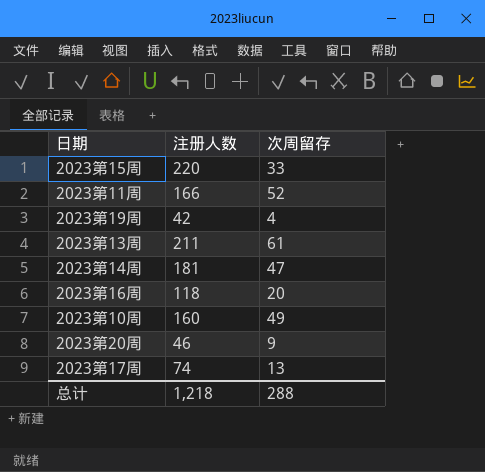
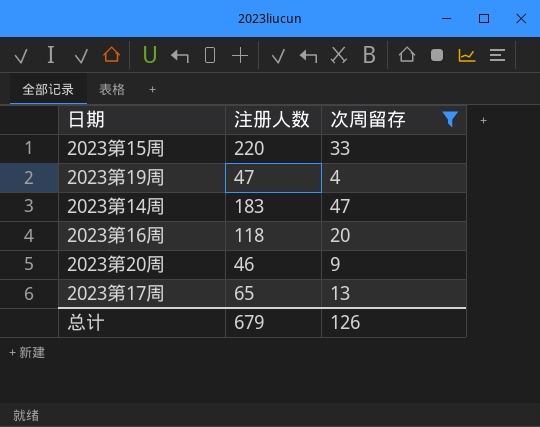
filter: none -> 次周留存 <= 47
2023第19周 | 注册人数: 42 -> 47
2023第14周 | 注册人数: 181 -> 183
2023第17周 | 注册人数: 74 -> 65
总计 | 注册人数: 1,218 -> 679
总计 | 次周留存: 288 -> 126

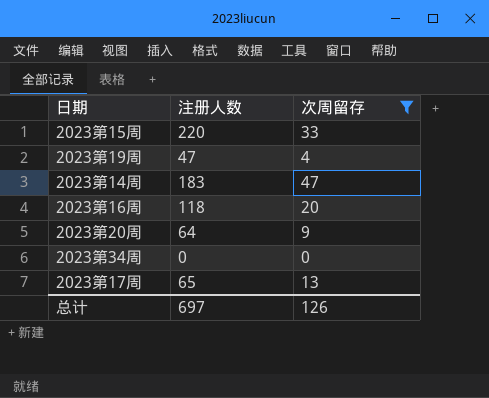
2023第20周 | 注册人数: 46 -> 64
row 2023第34周: none -> 0 | 0
总计 | 注册人数: 679 -> 697

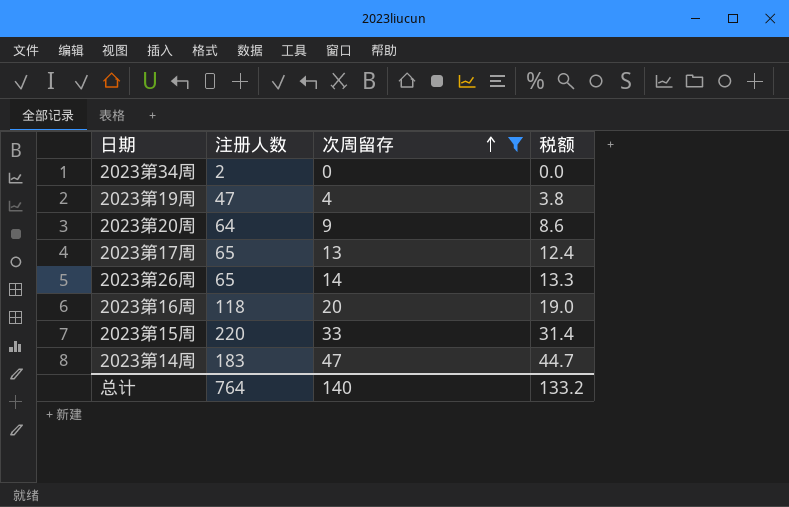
row order: none -> 次周留存 ascending
column 税额 | formula: none -> [次周留存] * 0.95
2023第34周 | 注册人数: 0 -> 2
row 2023第26周: none -> 65 | 14 | 13.3
总计 | 注册人数: 697 -> 764
总计 | 次周留存: 126 -> 140

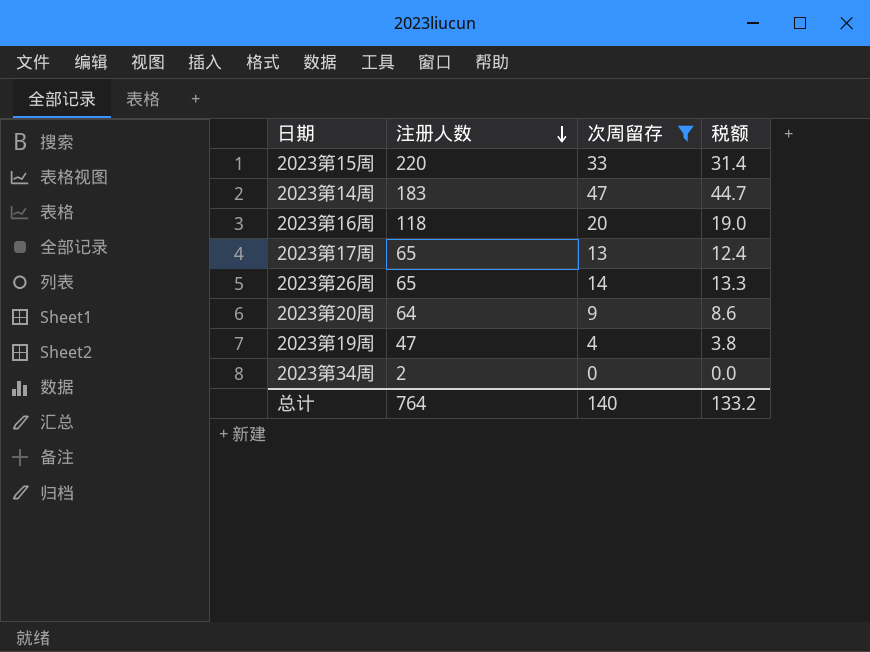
row order: 次周留存 ascending -> 注册人数 descending

